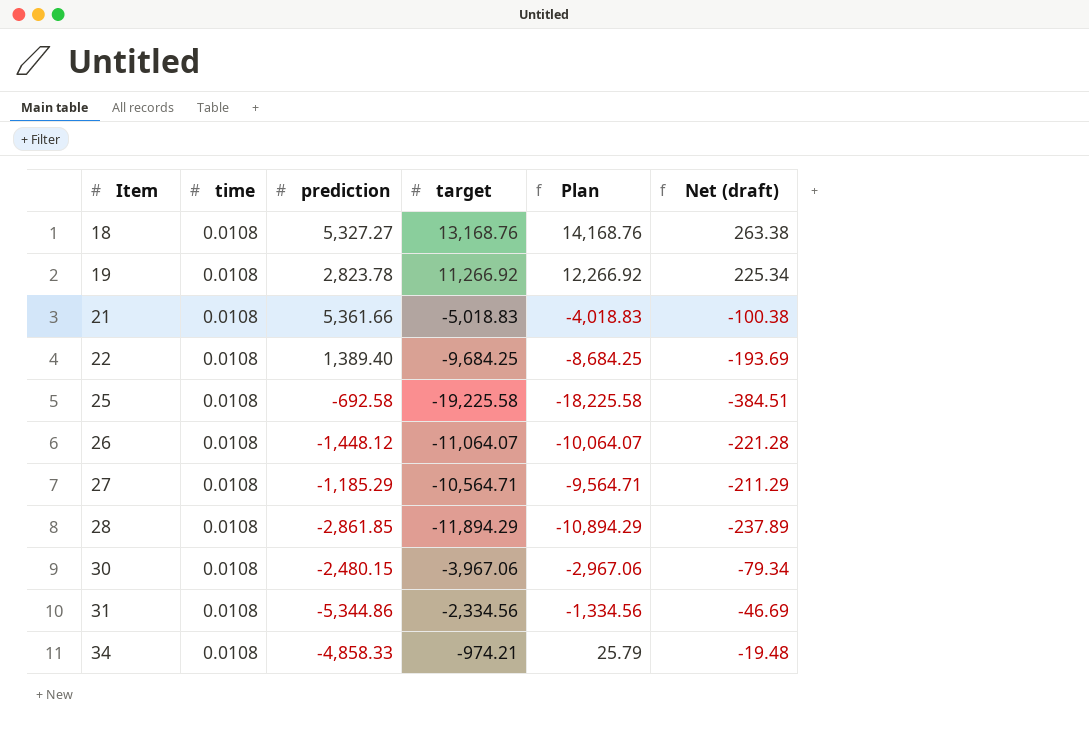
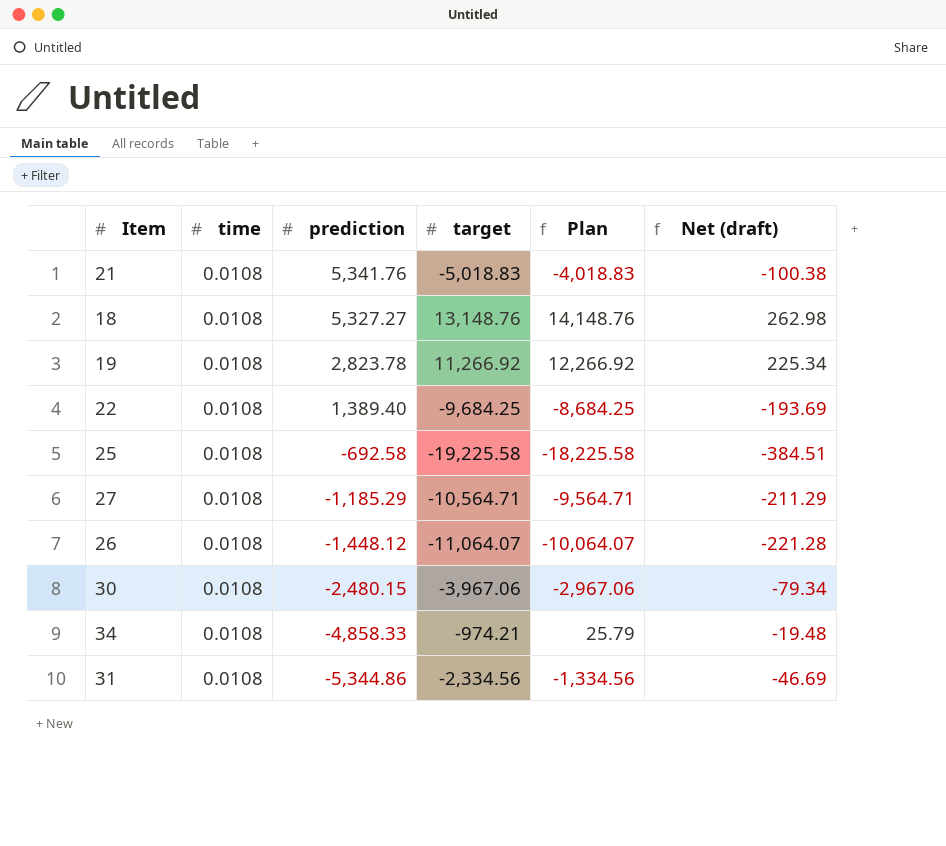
row order: Item ascending -> prediction descending
row 28: 0.0108 | -2,861.85 | -11,894.29 | -10,894.29 | -237.89 -> none
21 | prediction: 5,361.66 -> 5,341.76
18 | target: 13,168.76 -> 13,148.76
18 | Plan: 14,168.76 -> 14,148.76
18 | Net (draft): 263.38 -> 262.98

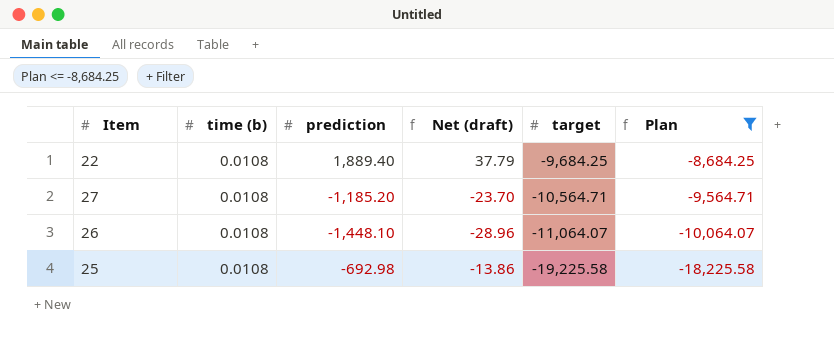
filter: none -> Plan <= -8,684.25
row order: prediction descending -> target descending
column name: time -> time (b)
column Net (draft) | formula: [target] * 0.02 -> [prediction] * 0.02
column Net (draft) | position: 6 -> 4
22 | prediction: 1,389.40 -> 1,889.40
27 | prediction: -1,185.29 -> -1,185.20
26 | prediction: -1,448.12 -> -1,448.10
25 | prediction: -692.58 -> -692.98

